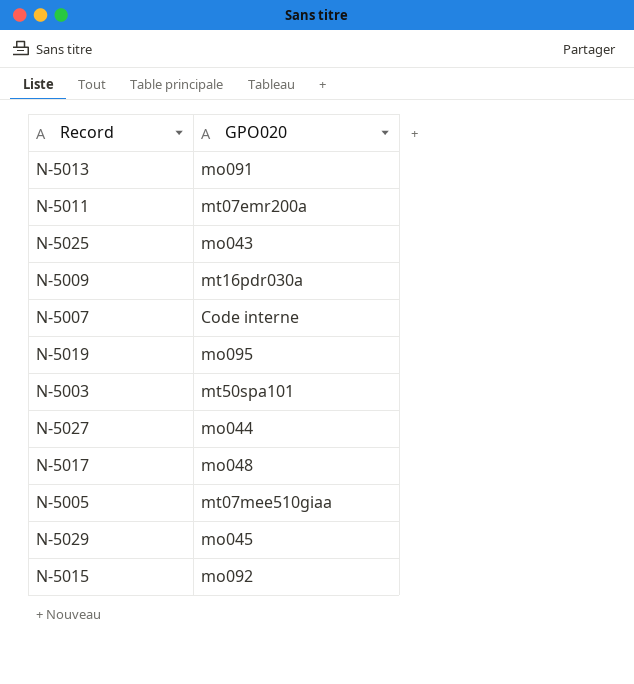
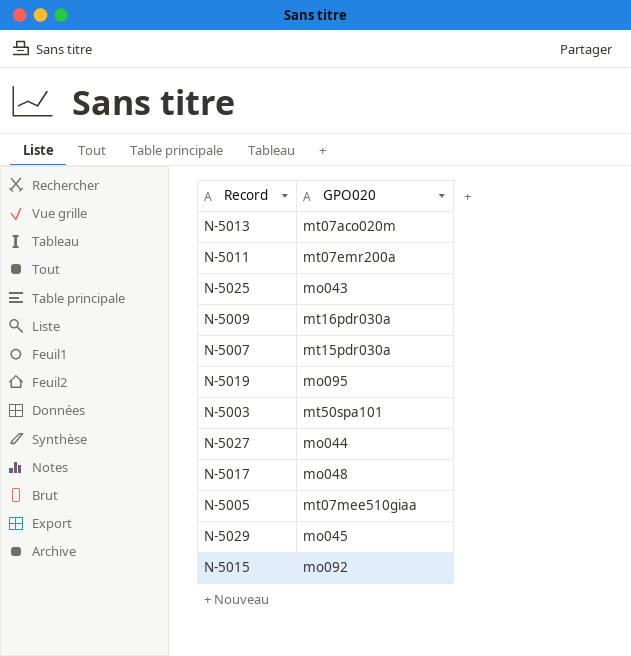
N-5013 | GPO020: mo091 -> mt07aco020m
N-5007 | GPO020: Code interne -> mt15pdr030a

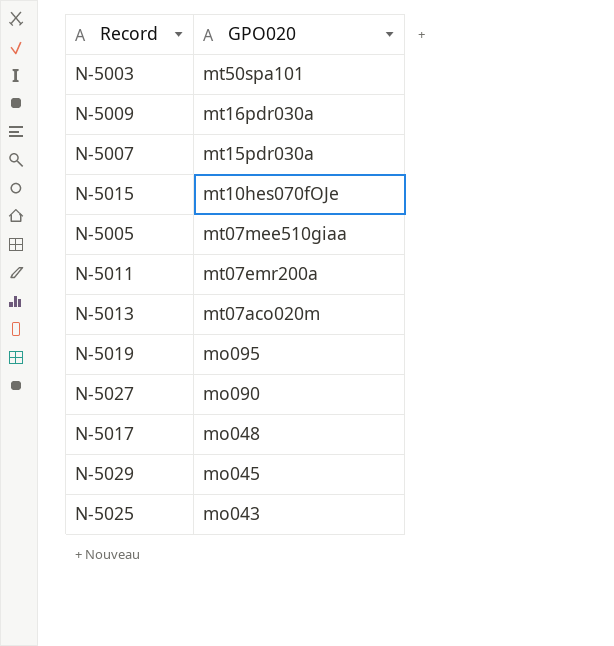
row order: none -> GPO020 descending
N-5015 | GPO020: mo092 -> mt10hes070fOJe
N-5027 | GPO020: mo044 -> mo090

